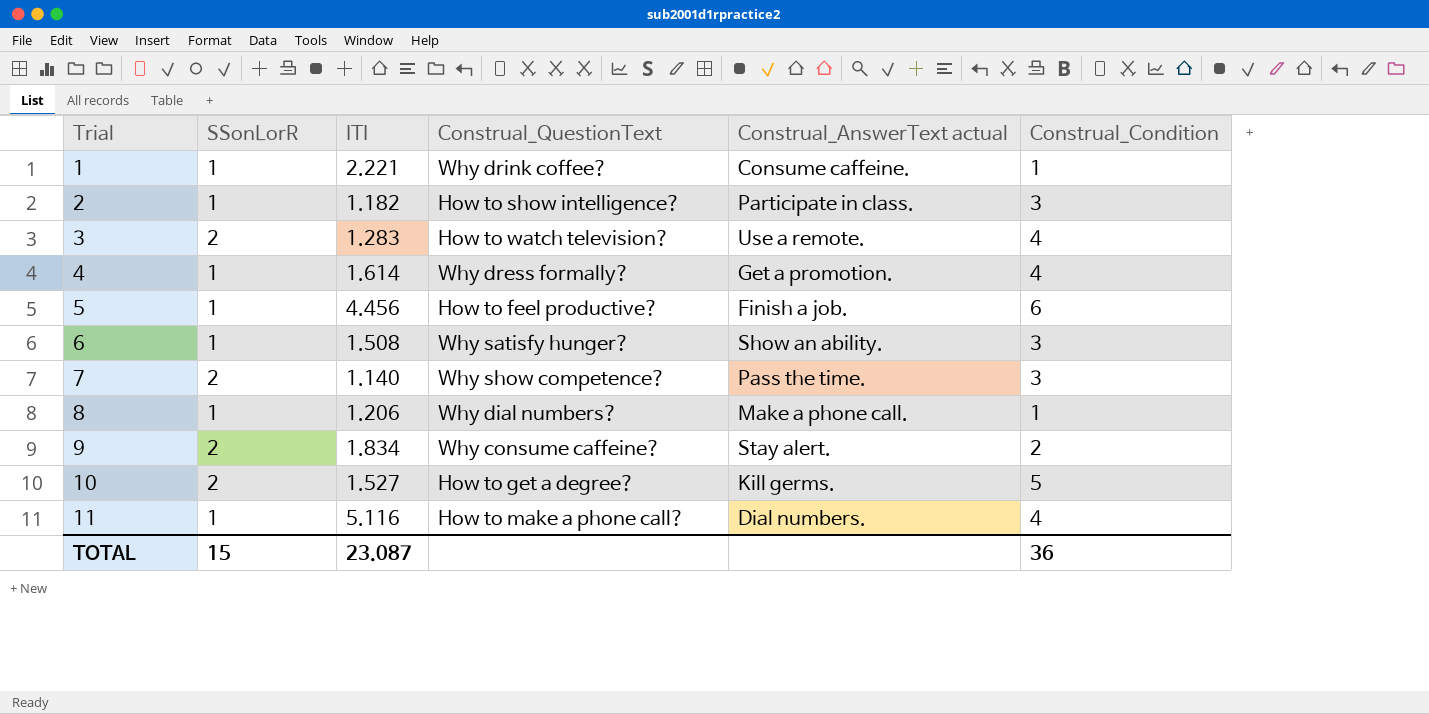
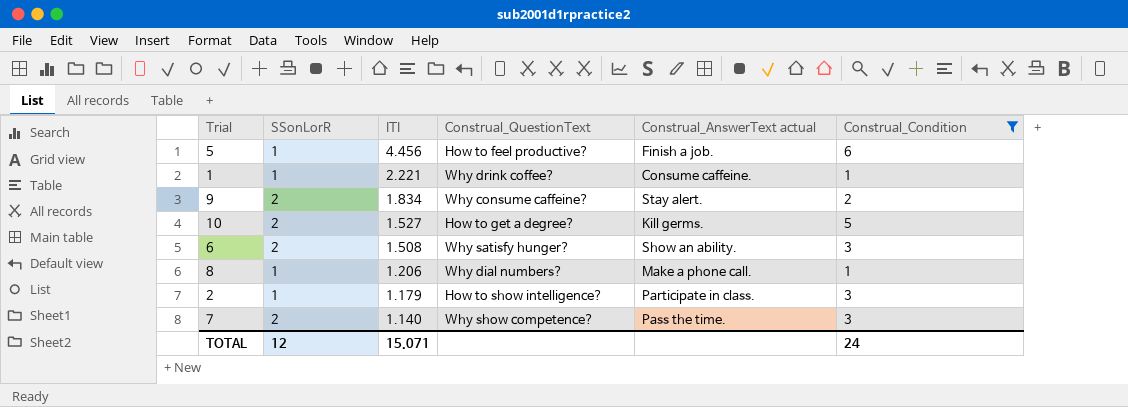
filter: none -> Construal_Condition != 4
row order: Trial ascending -> ITI descending
6 | SSonLorR: 1 -> 2
2 | ITI: 1.182 -> 1.179
TOTAL | SSonLorR: 15 -> 12
TOTAL | ITI: 23.087 -> 15.071
TOTAL | Construal_Condition: 36 -> 24

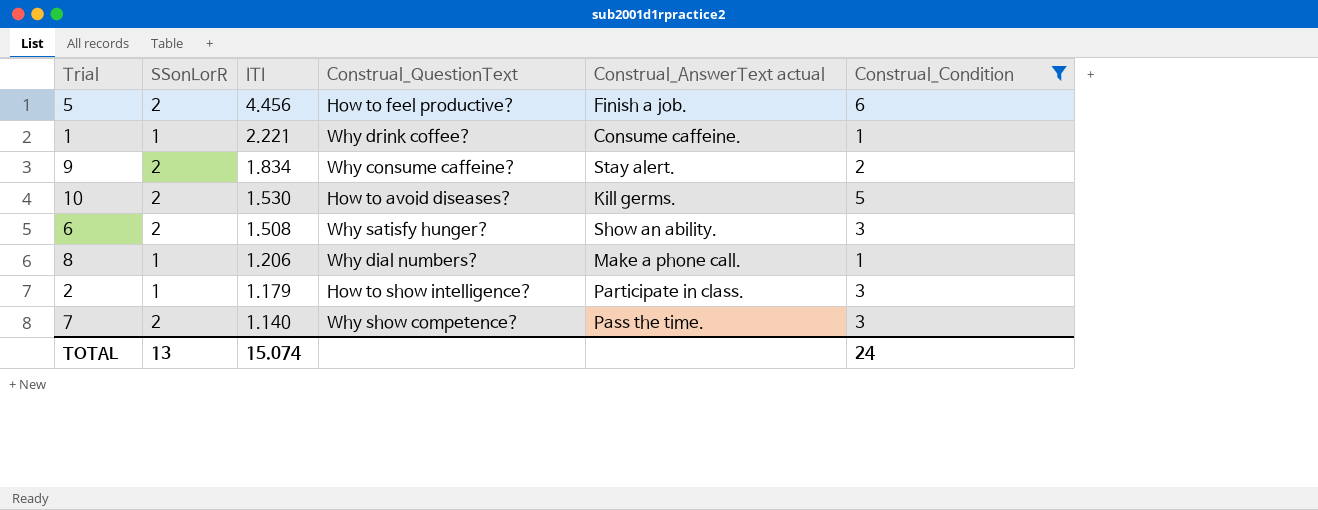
5 | SSonLorR: 1 -> 2
10 | ITI: 1.527 -> 1.530
10 | Construal_QuestionText: How to get a degree? -> How to avoid diseases?
TOTAL | SSonLorR: 12 -> 13
TOTAL | ITI: 15.071 -> 15.074

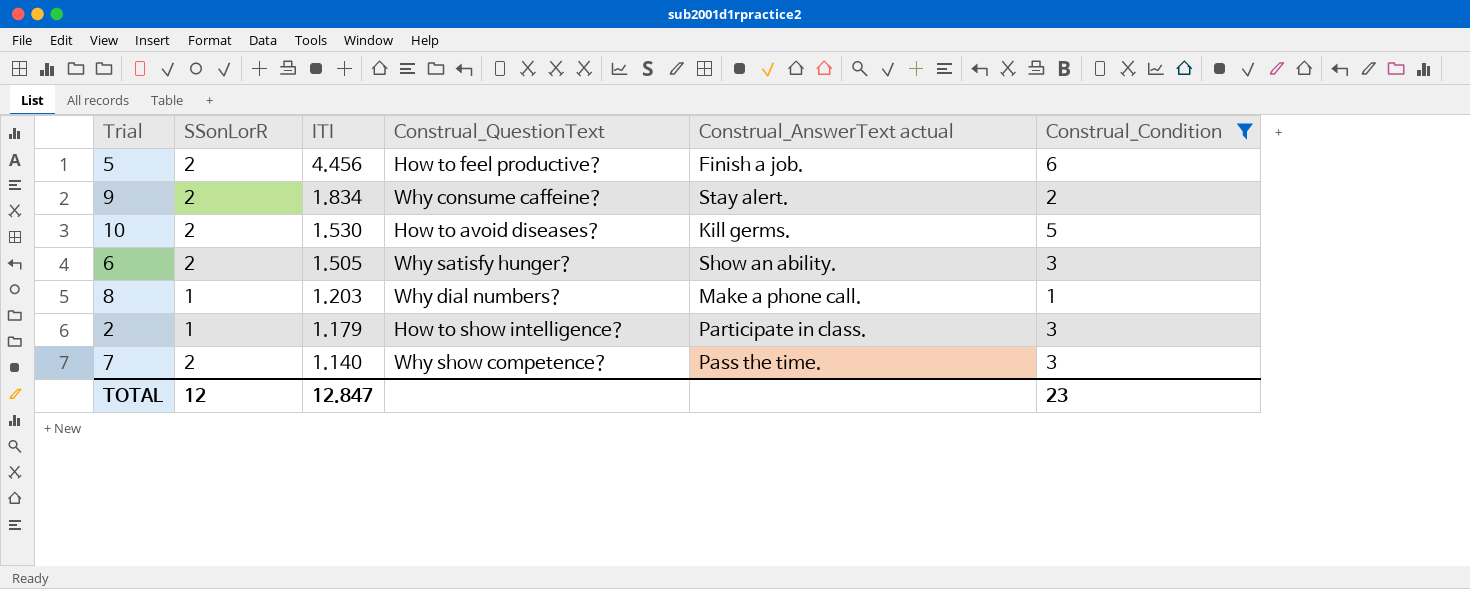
row 1: 1 | 2.221 | Why drink coffee? | Consume caffeine. | 1 -> none
6 | ITI: 1.508 -> 1.505
8 | ITI: 1.206 -> 1.203
TOTAL | SSonLorR: 13 -> 12
TOTAL | ITI: 15.074 -> 12.847
TOTAL | Construal_Condition: 24 -> 23

